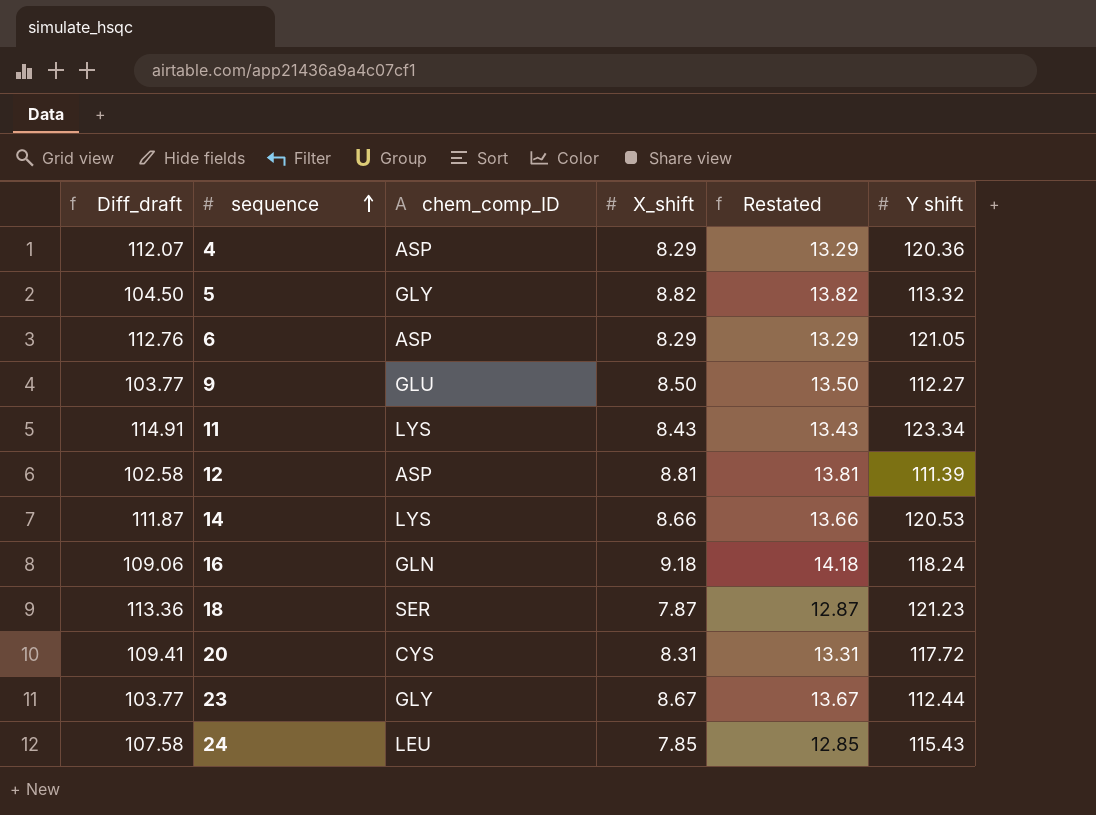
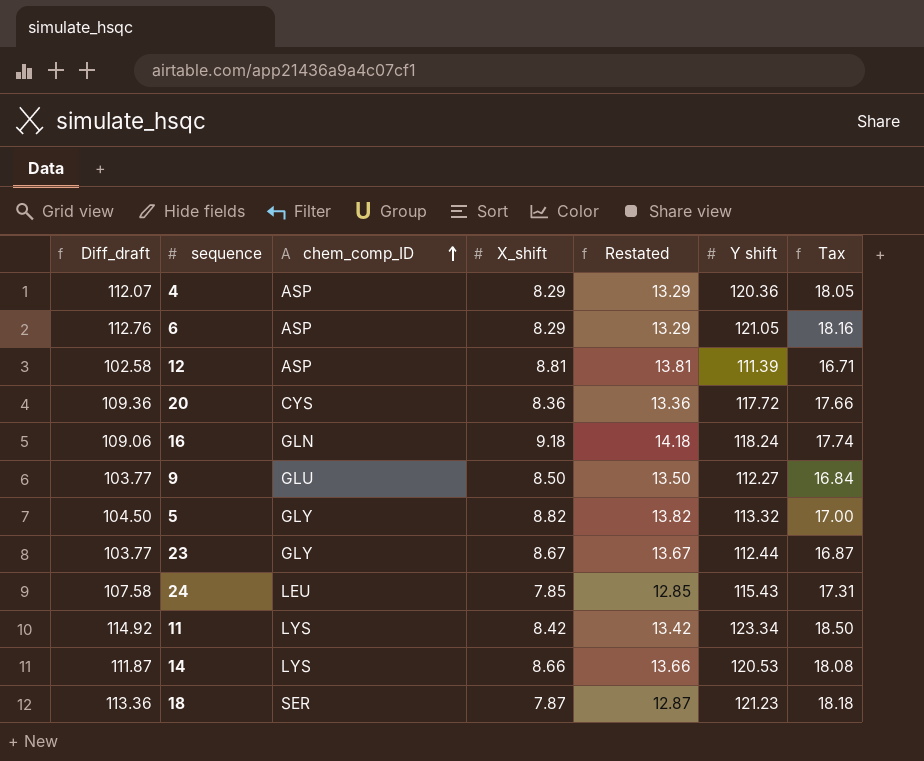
row order: sequence ascending -> chem_comp_ID ascending
column Tax | formula: none -> [Y shift] * 0.15
20 | Diff_draft: 109.41 -> 109.36
20 | X_shift: 8.31 -> 8.36
20 | Restated: 13.31 -> 13.36
11 | Diff_draft: 114.91 -> 114.92
11 | X_shift: 8.43 -> 8.42
11 | Restated: 13.43 -> 13.42

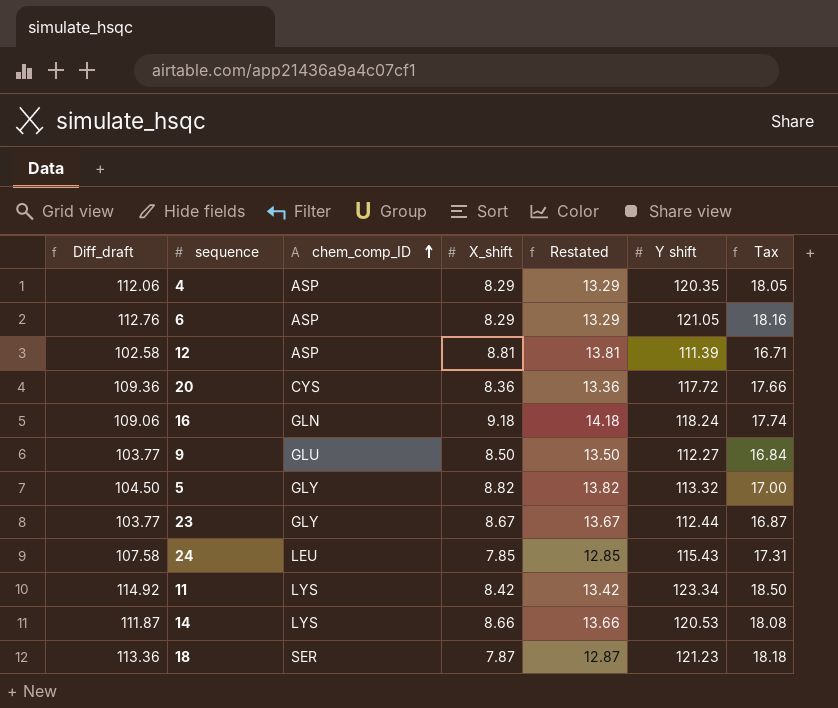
4 | Diff_draft: 112.07 -> 112.06
4 | Y shift: 120.36 -> 120.35

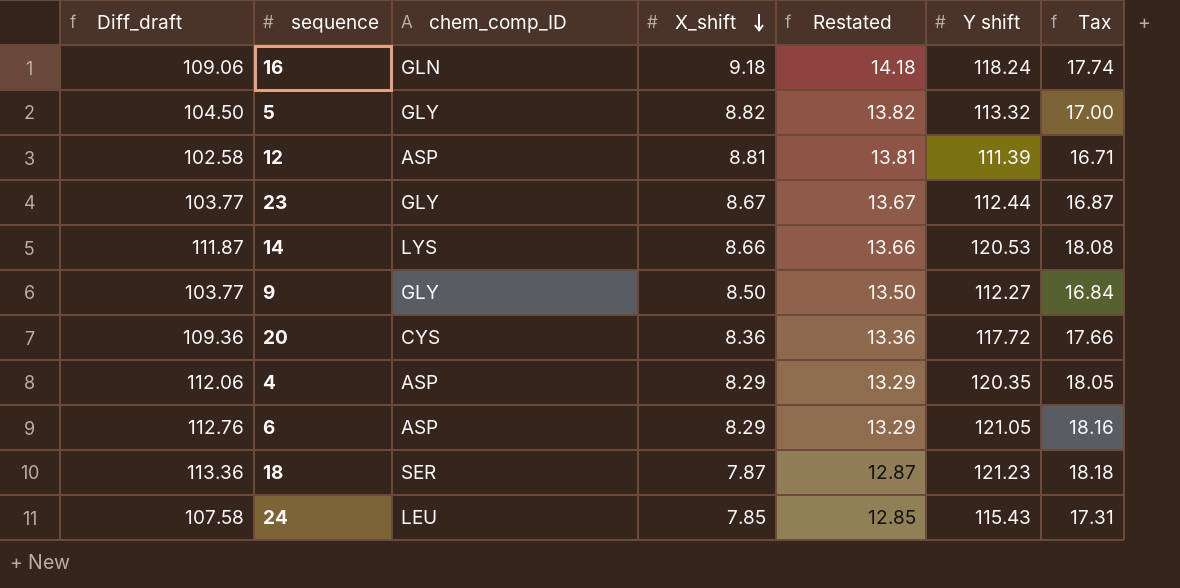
row order: chem_comp_ID ascending -> X_shift descending
row 11: 114.92 | LYS | 8.42 | 13.42 | 123.34 | 18.50 -> none
9 | chem_comp_ID: GLU -> GLY

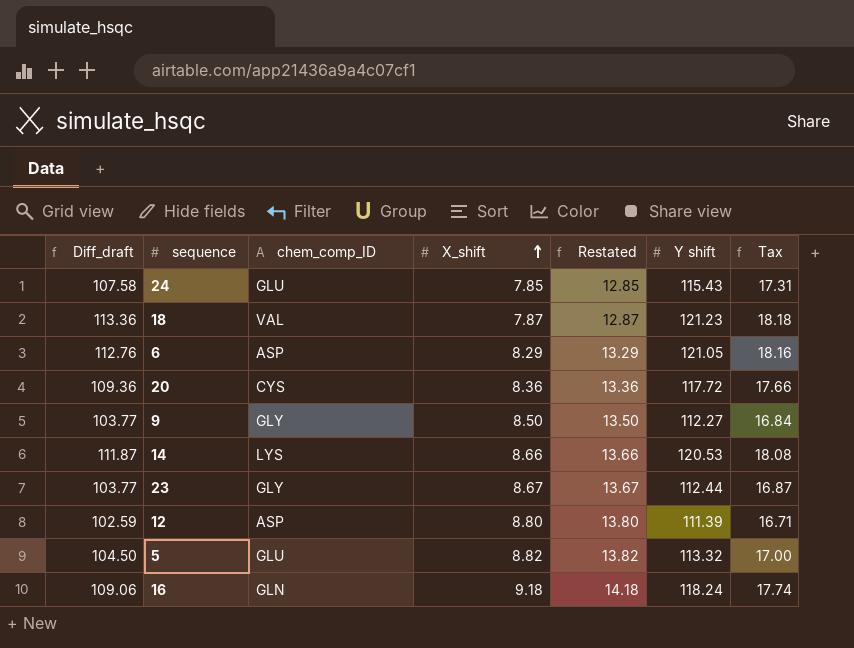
row order: X_shift descending -> X_shift ascending
row 4: 112.06 | ASP | 8.29 | 13.29 | 120.35 | 18.05 -> none
24 | chem_comp_ID: LEU -> GLU
18 | chem_comp_ID: SER -> VAL
12 | Diff_draft: 102.58 -> 102.59
12 | X_shift: 8.81 -> 8.80
12 | Restated: 13.81 -> 13.80
5 | chem_comp_ID: GLY -> GLU

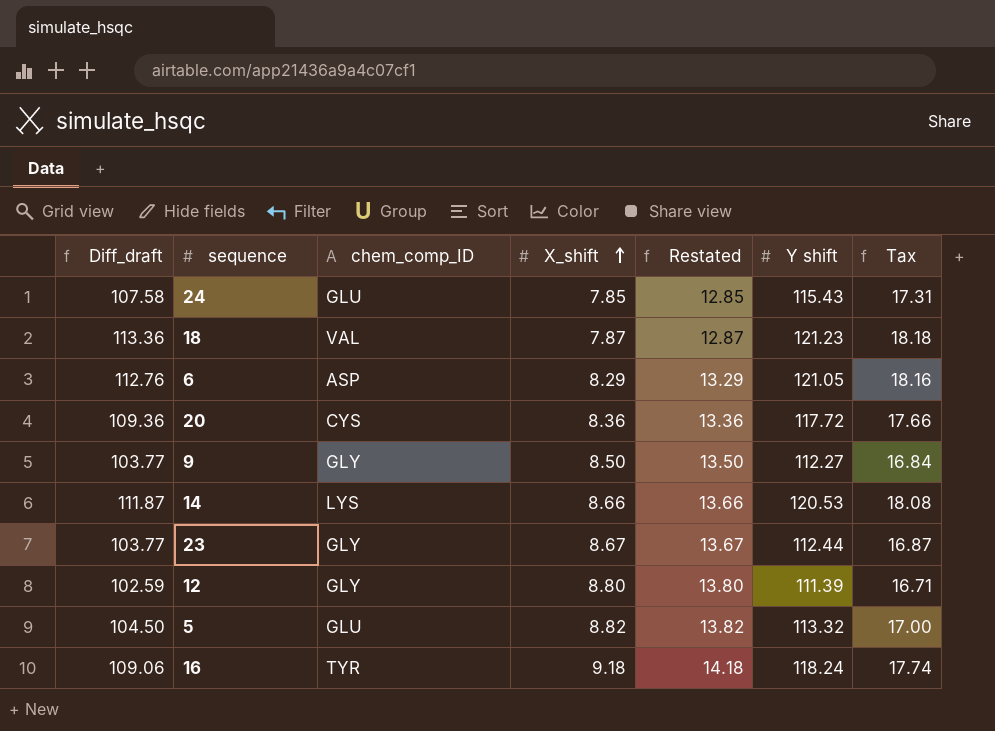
12 | chem_comp_ID: ASP -> GLY
16 | chem_comp_ID: GLN -> TYR

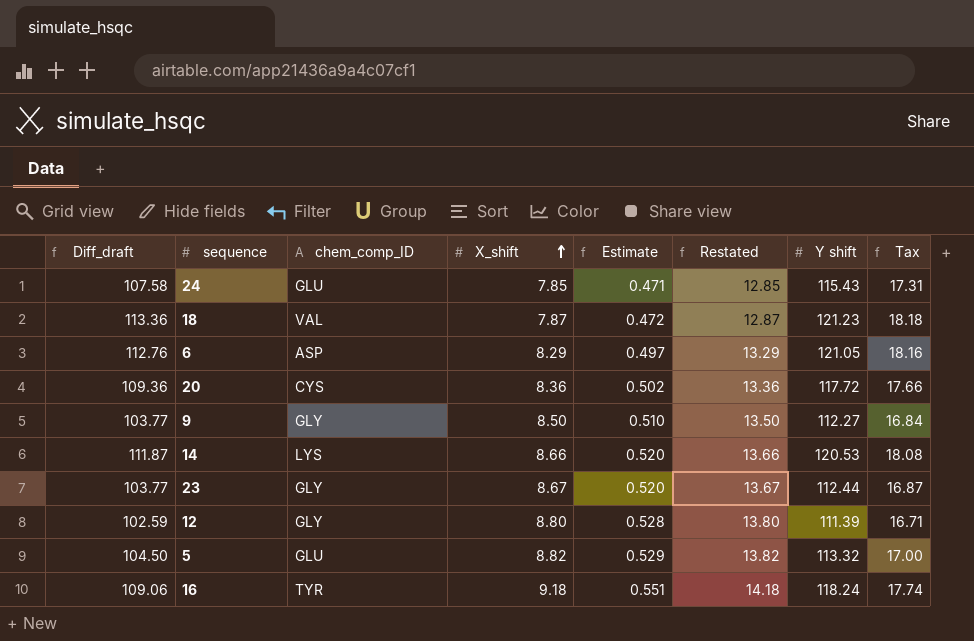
column Estimate | formula: none -> [X_shift] * 0.06

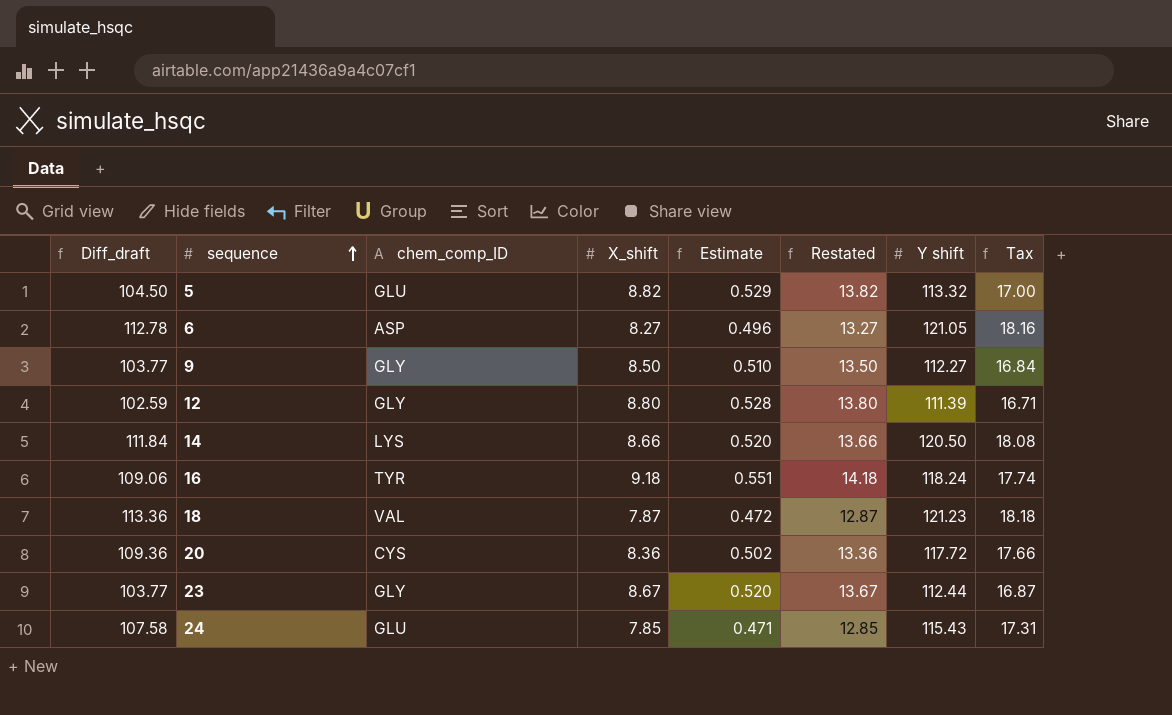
row order: X_shift ascending -> sequence ascending
6 | Diff_draft: 112.76 -> 112.78
6 | X_shift: 8.29 -> 8.27
6 | Estimate: 0.497 -> 0.496
6 | Restated: 13.29 -> 13.27
14 | Diff_draft: 111.87 -> 111.84
14 | Y shift: 120.53 -> 120.50

